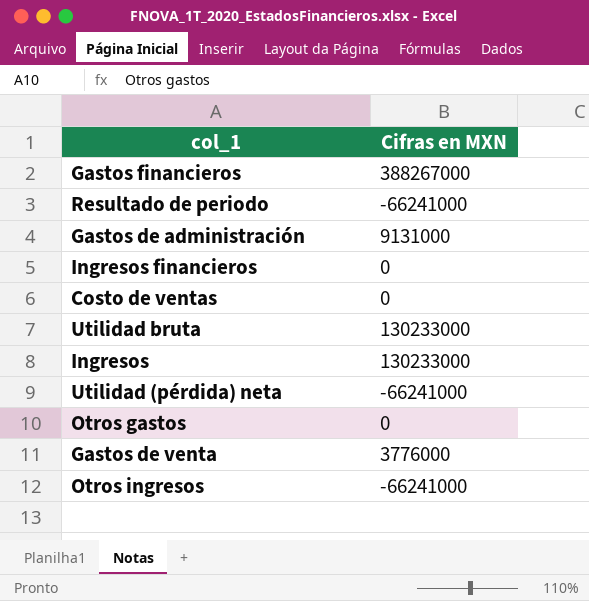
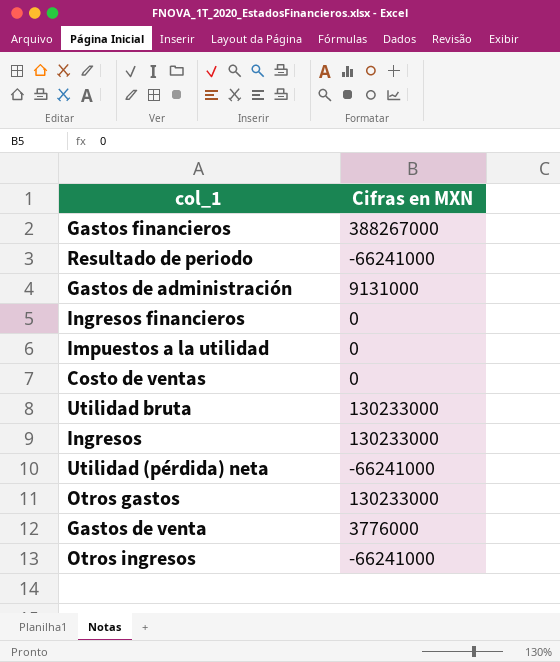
row Impuestos a la utilidad: none -> 0
Otros gastos | Cifras en MXN: 0 -> 130233000

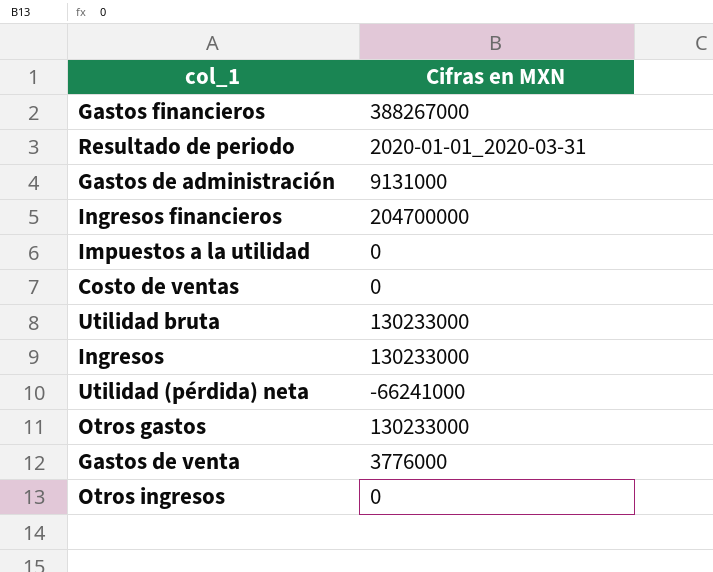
Resultado de periodo | Cifras en MXN: -66241000 -> 2020-01-01_2020-03-31
Ingresos financieros | Cifras en MXN: 0 -> 204700000
Otros ingresos | Cifras en MXN: -66241000 -> 0

